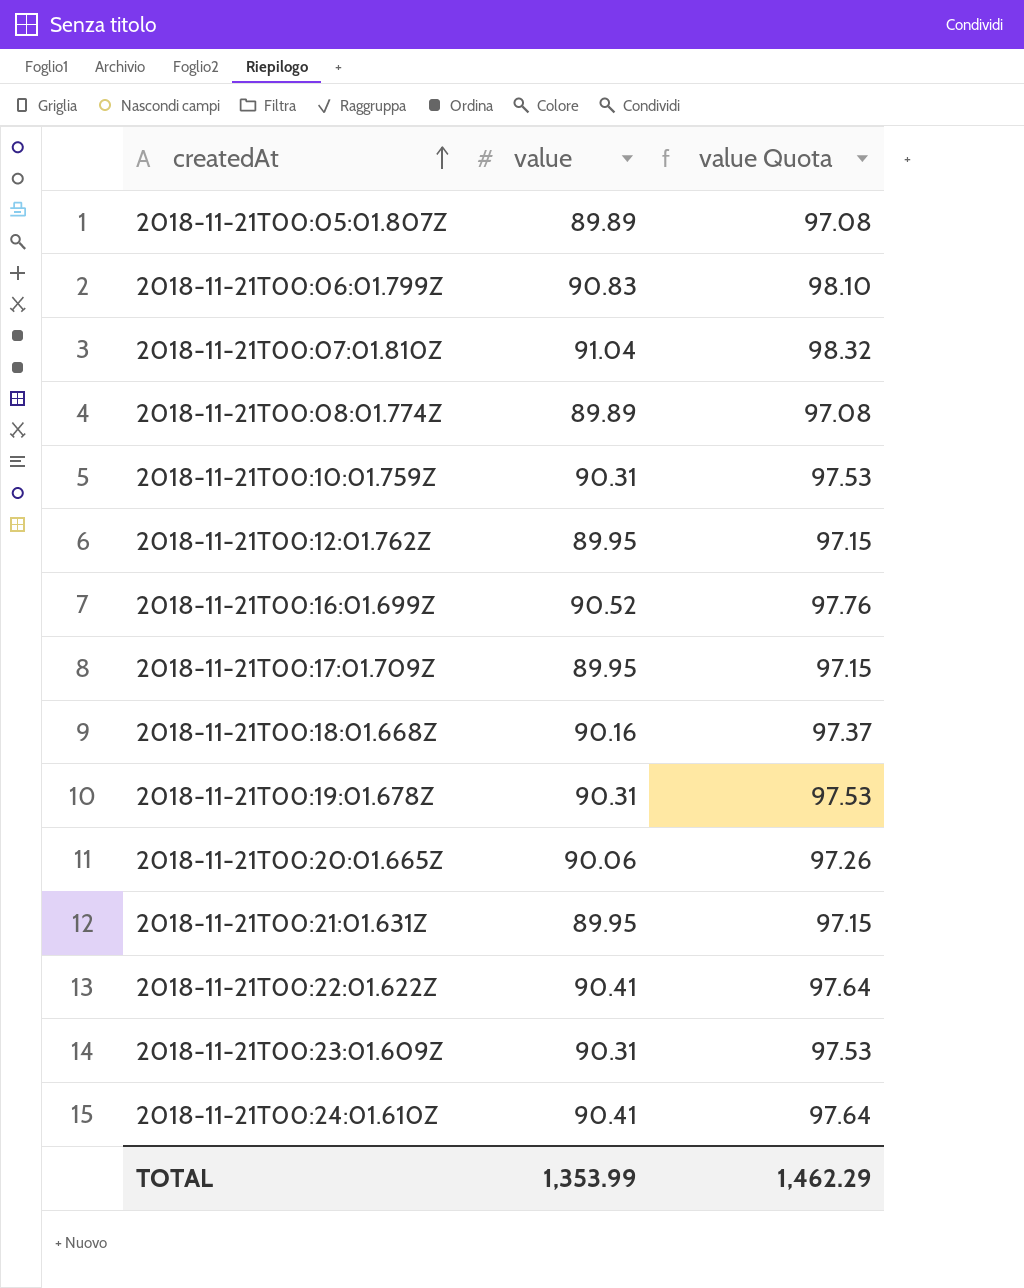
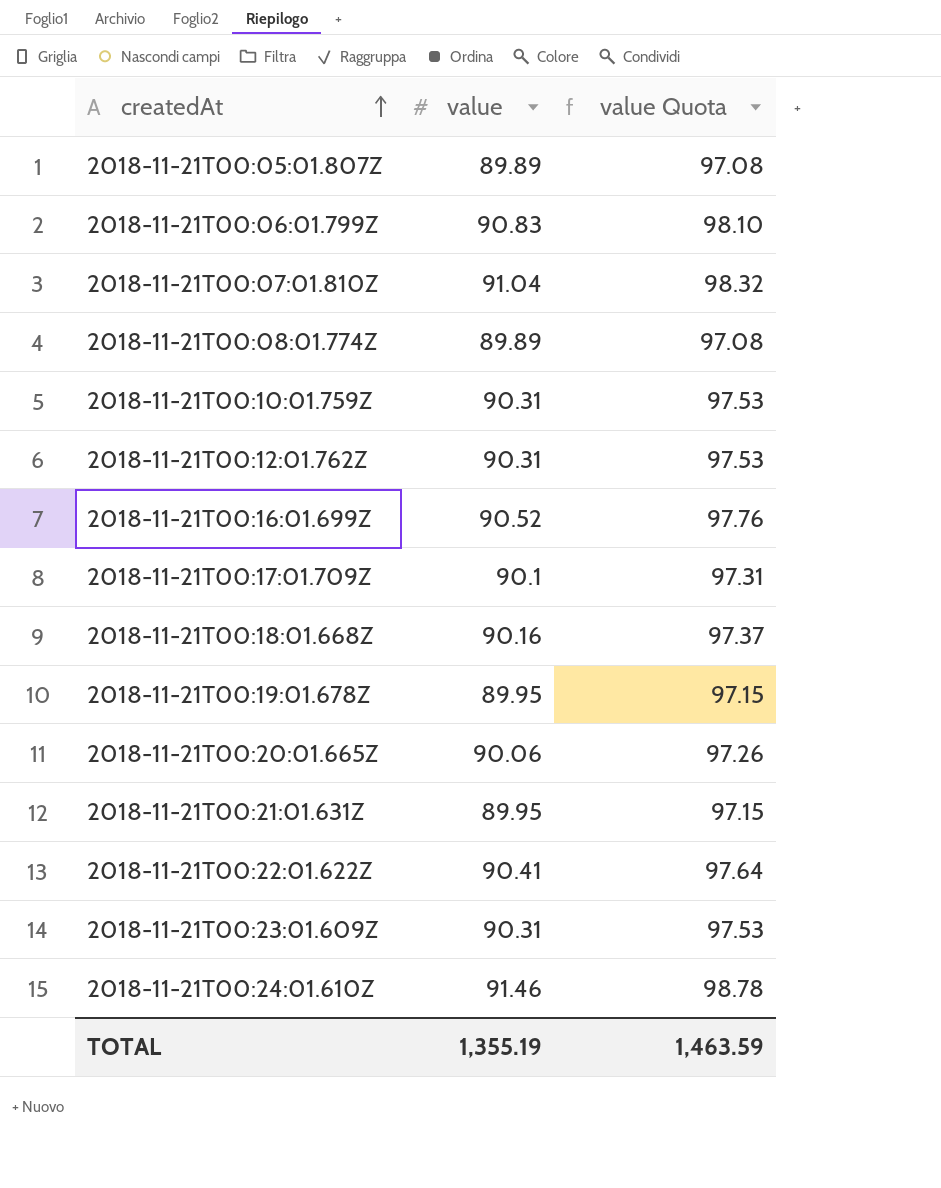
2018-11-21T00:12:01.762Z | value: 89.95 -> 90.31
2018-11-21T00:12:01.762Z | value Quota: 97.15 -> 97.53
2018-11-21T00:17:01.709Z | value: 89.95 -> 90.1
2018-11-21T00:17:01.709Z | value Quota: 97.15 -> 97.31
2018-11-21T00:19:01.678Z | value: 90.31 -> 89.95
2018-11-21T00:19:01.678Z | value Quota: 97.53 -> 97.15
2018-11-21T00:24:01.610Z | value: 90.41 -> 91.46
2018-11-21T00:24:01.610Z | value Quota: 97.64 -> 98.78
TOTAL | value: 1,353.99 -> 1,355.19
TOTAL | value Quota: 1,462.29 -> 1,463.59

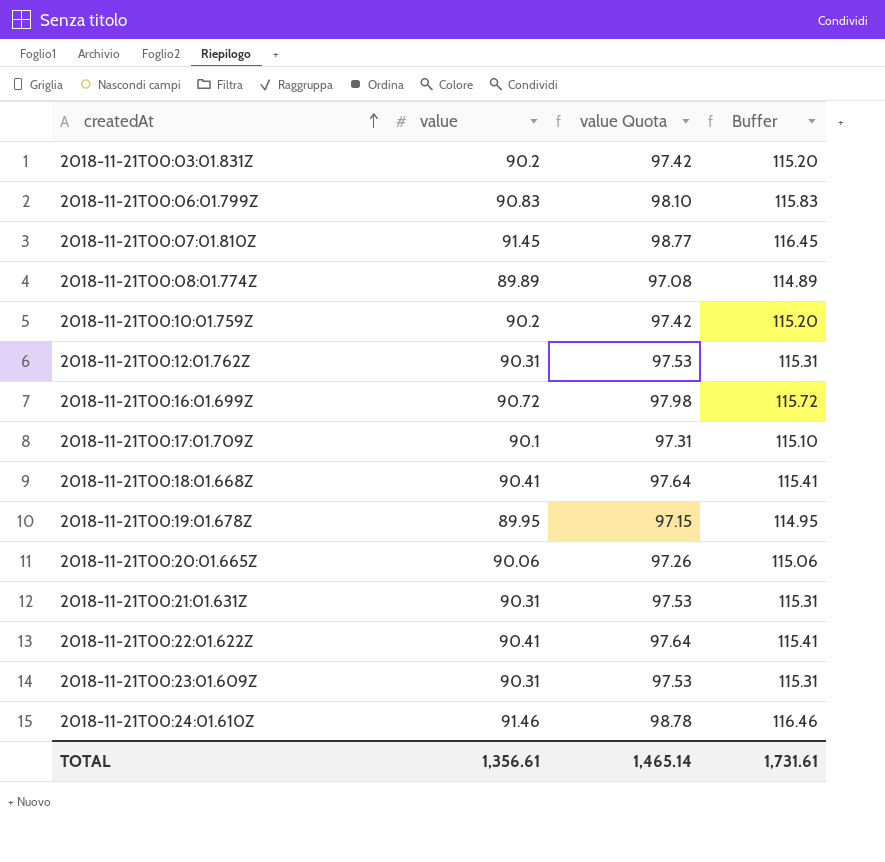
column Buffer | formula: none -> [value] + 25
row 2018-11-21T00:05:01.807Z: 89.89 | 97.08 -> none
row 2018-11-21T00:03:01.831Z: none -> 90.2 | 97.42 | 115.20
2018-11-21T00:07:01.810Z | value: 91.04 -> 91.45
2018-11-21T00:07:01.810Z | value Quota: 98.32 -> 98.77
2018-11-21T00:10:01.759Z | value: 90.31 -> 90.2
2018-11-21T00:10:01.759Z | value Quota: 97.53 -> 97.42
2018-11-21T00:16:01.699Z | value: 90.52 -> 90.72
2018-11-21T00:16:01.699Z | value Quota: 97.76 -> 97.98
2018-11-21T00:18:01.668Z | value: 90.16 -> 90.41
2018-11-21T00:18:01.668Z | value Quota: 97.37 -> 97.64
2018-11-21T00:21:01.631Z | value: 89.95 -> 90.31
2018-11-21T00:21:01.631Z | value Quota: 97.15 -> 97.53
TOTAL | value: 1,355.19 -> 1,356.61
TOTAL | value Quota: 1,463.59 -> 1,465.14

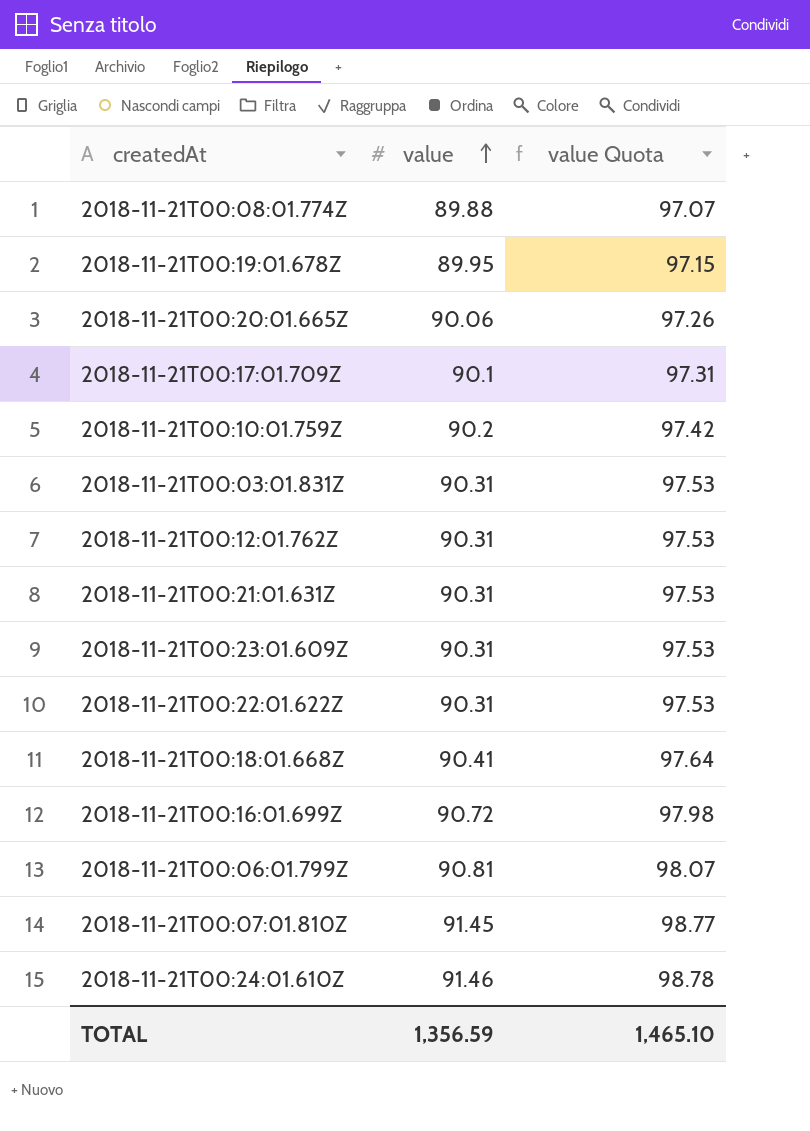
row order: createdAt ascending -> value ascending
column Buffer | formula: [value] + 25 -> none
2018-11-21T00:08:01.774Z | value: 89.89 -> 89.88
2018-11-21T00:08:01.774Z | value Quota: 97.08 -> 97.07
2018-11-21T00:03:01.831Z | value: 90.2 -> 90.31
2018-11-21T00:03:01.831Z | value Quota: 97.42 -> 97.53
2018-11-21T00:22:01.622Z | value: 90.41 -> 90.31
2018-11-21T00:22:01.622Z | value Quota: 97.64 -> 97.53
2018-11-21T00:06:01.799Z | value: 90.83 -> 90.81
2018-11-21T00:06:01.799Z | value Quota: 98.10 -> 98.07
TOTAL | value: 1,356.61 -> 1,356.59
TOTAL | value Quota: 1,465.14 -> 1,465.10

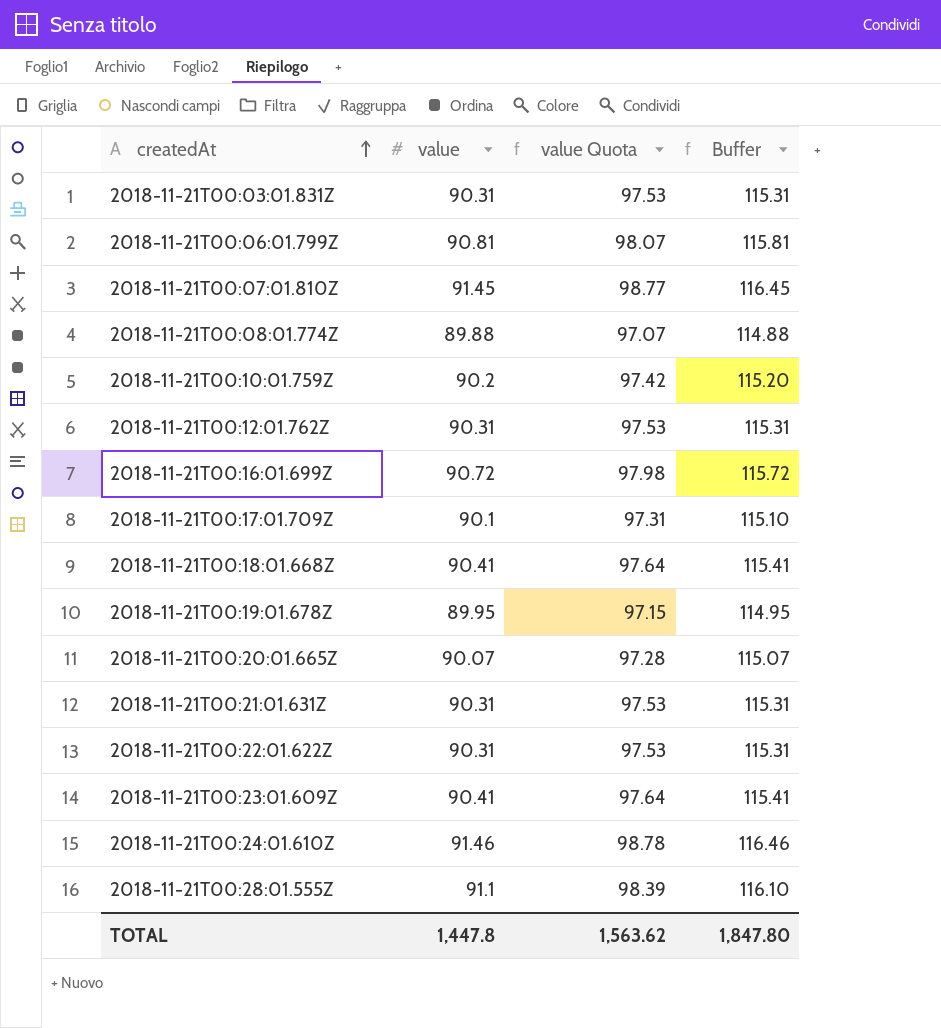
row order: value ascending -> createdAt ascending
column Buffer | formula: none -> [value] + 25
2018-11-21T00:20:01.665Z | value: 90.06 -> 90.07
2018-11-21T00:20:01.665Z | value Quota: 97.26 -> 97.28
2018-11-21T00:23:01.609Z | value: 90.31 -> 90.41
2018-11-21T00:23:01.609Z | value Quota: 97.53 -> 97.64
row 2018-11-21T00:28:01.555Z: none -> 91.1 | 98.39 | 116.10
TOTAL | value: 1,356.59 -> 1,447.8
TOTAL | value Quota: 1,465.10 -> 1,563.62

